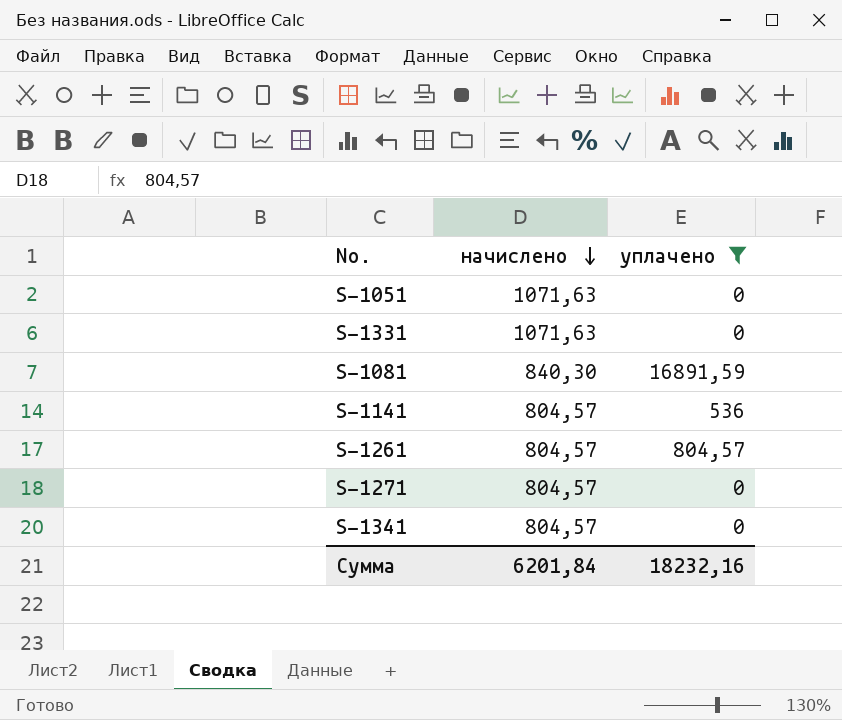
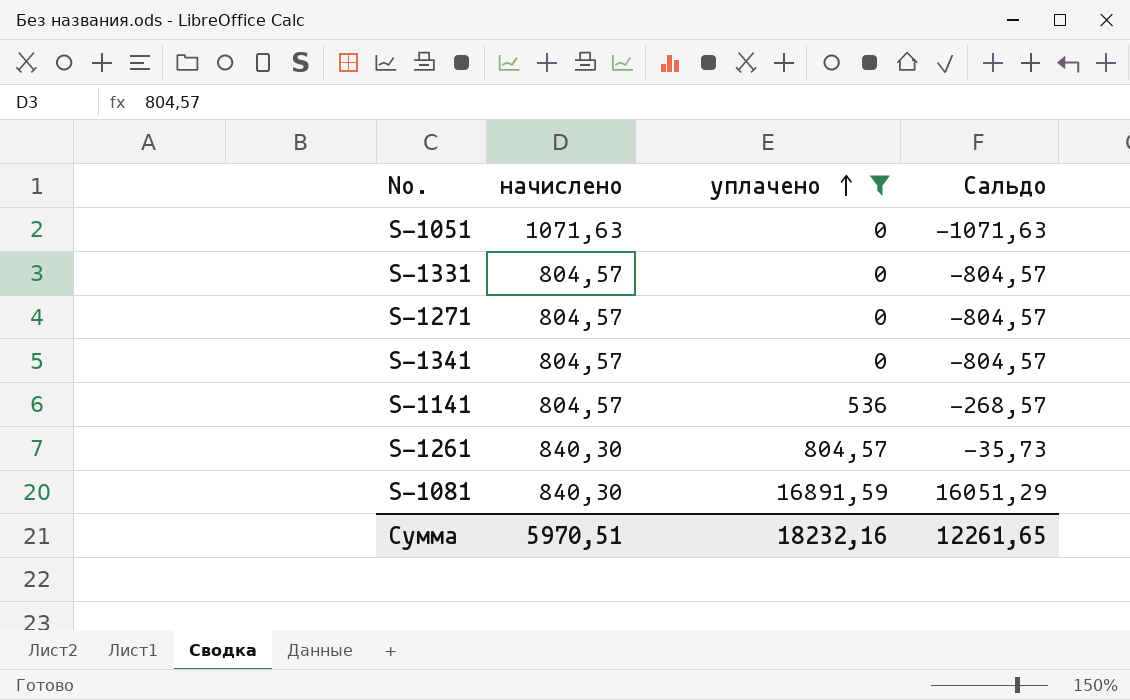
row order: начислено descending -> уплачено ascending
column Сальдо | formula: none -> [уплачено] - [начислено]
S-1331 | начислено: 1071,63 -> 804,57
S-1261 | начислено: 804,57 -> 840,30
Сумма | начислено: 6201,84 -> 5970,51

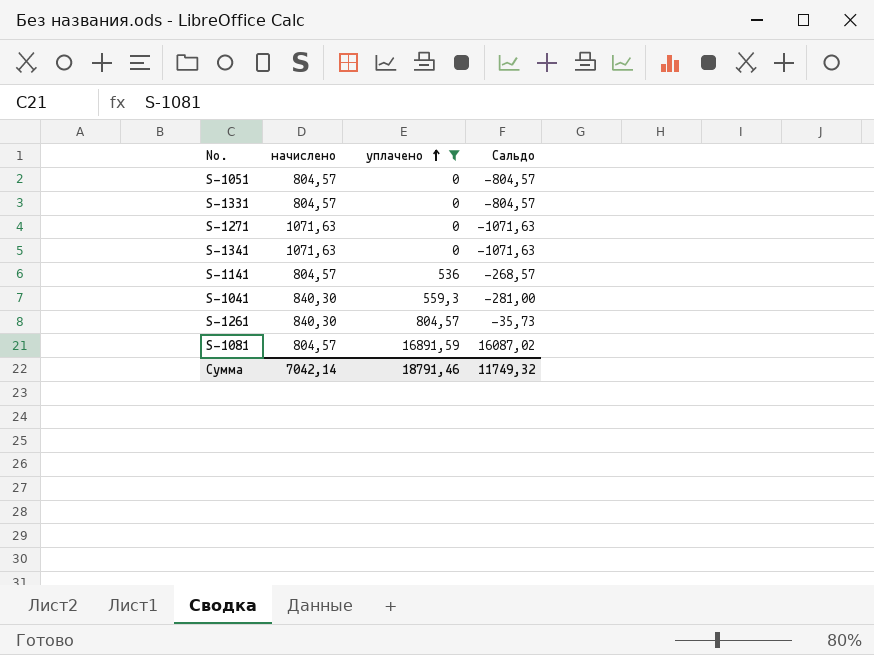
S-1051 | начислено: 1071,63 -> 804,57
S-1051 | Сальдо: -1071,63 -> -804,57
S-1271 | начислено: 804,57 -> 1071,63
S-1271 | Сальдо: -804,57 -> -1071,63
S-1341 | начислено: 804,57 -> 1071,63
S-1341 | Сальдо: -804,57 -> -1071,63
row S-1041: none -> 840,30 | 559,3 | -281,00
S-1081 | начислено: 840,30 -> 804,57
S-1081 | Сальдо: 16051,29 -> 16087,02
Сумма | начислено: 5970,51 -> 7042,14
Сумма | уплачено: 18232,16 -> 18791,46
Сумма | Сальдо: 12261,65 -> 11749,32

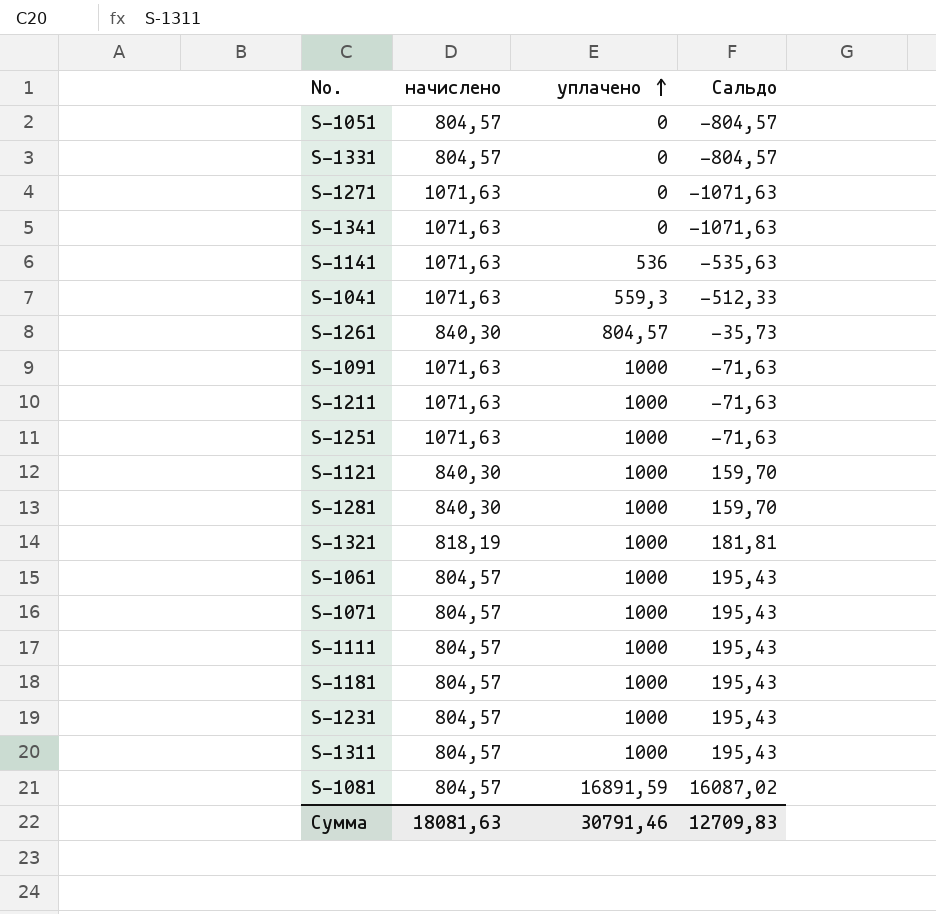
filter: уплачено != 1000 -> none
S-1141 | начислено: 804,57 -> 1071,63
S-1141 | Сальдо: -268,57 -> -535,63
S-1041 | начислено: 840,30 -> 1071,63
S-1041 | Сальдо: -281,00 -> -512,33
Сумма | начислено: 7042,14 -> 18081,63
Сумма | уплачено: 18791,46 -> 30791,46
Сумма | Сальдо: 11749,32 -> 12709,83

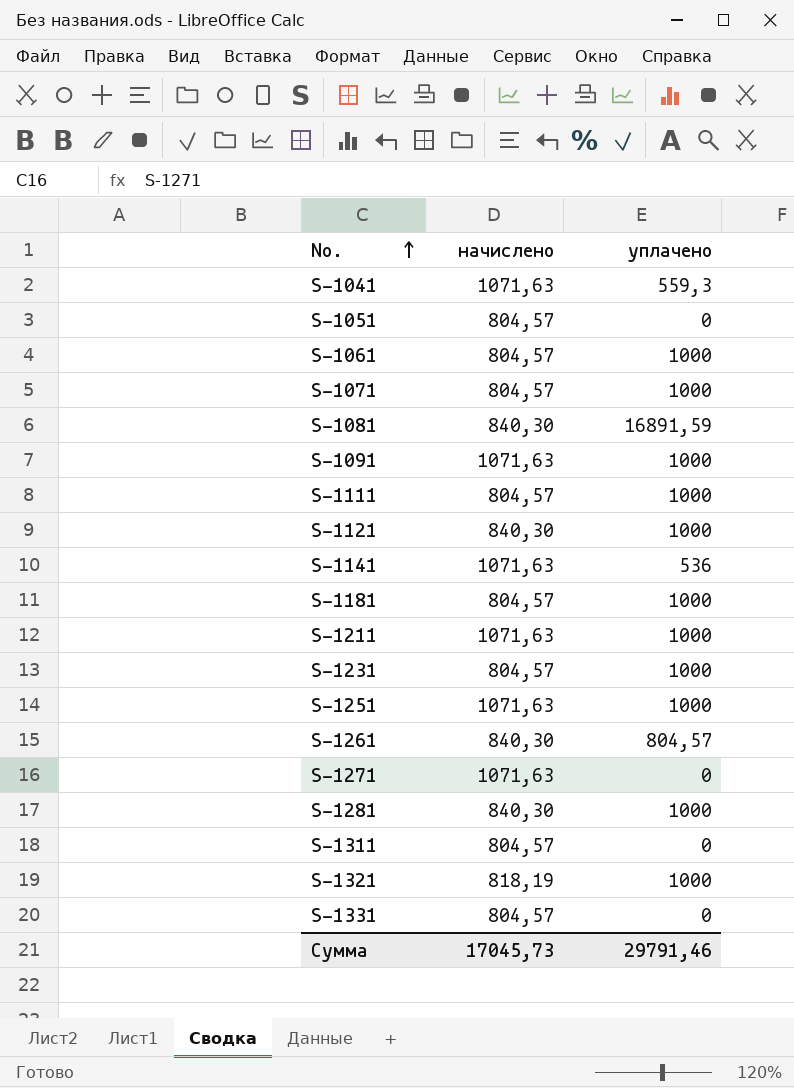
row order: уплачено ascending -> No. ascending
column Сальдо | formula: [уплачено] - [начислено] -> none
row S-1341: 1071,63 | 0 | -1071,63 -> none
S-1081 | начислено: 804,57 -> 840,30
S-1311 | уплачено: 1000 -> 0
Сумма | начислено: 18081,63 -> 17045,73
Сумма | уплачено: 30791,46 -> 29791,46

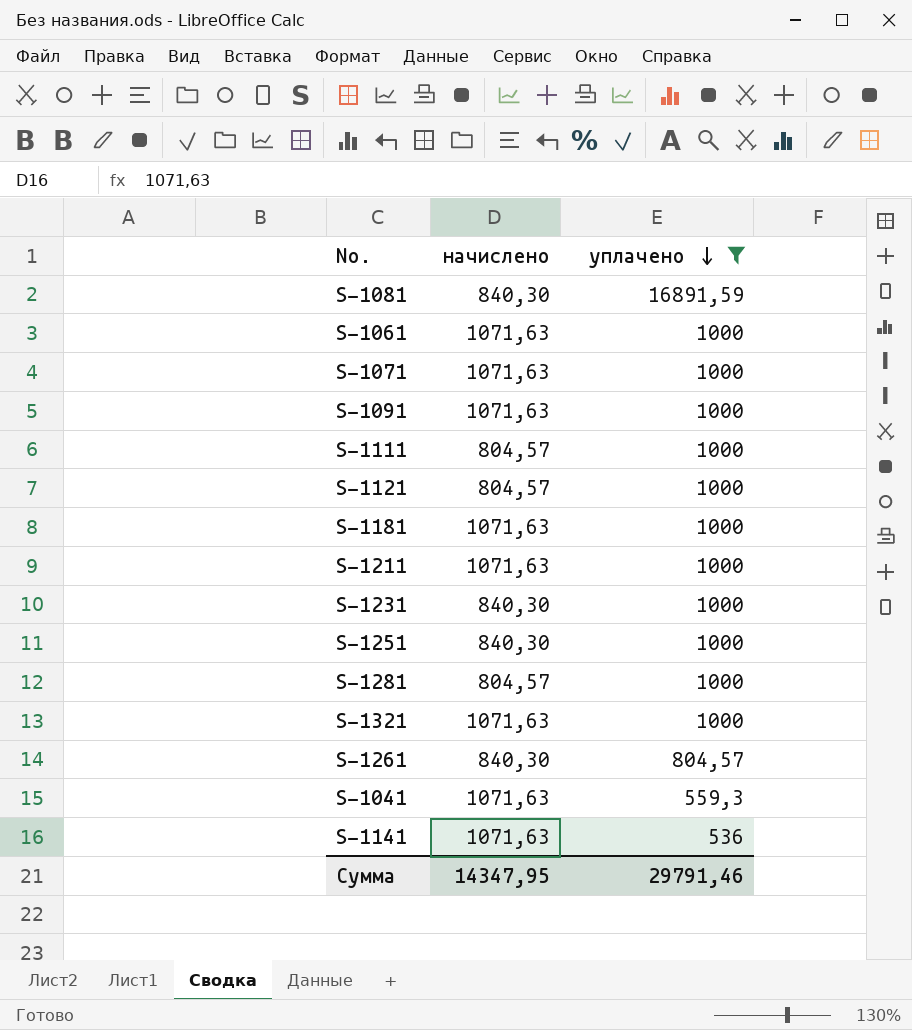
filter: none -> уплачено != 0
row order: No. ascending -> уплачено descending
S-1061 | начислено: 804,57 -> 1071,63
S-1071 | начислено: 804,57 -> 1071,63
S-1121 | начислено: 840,30 -> 804,57
S-1181 | начислено: 804,57 -> 1071,63
S-1231 | начислено: 804,57 -> 840,30
S-1251 | начислено: 1071,63 -> 840,30
S-1281 | начислено: 840,30 -> 804,57
S-1321 | начислено: 818,19 -> 1071,63
Сумма | начислено: 17045,73 -> 14347,95

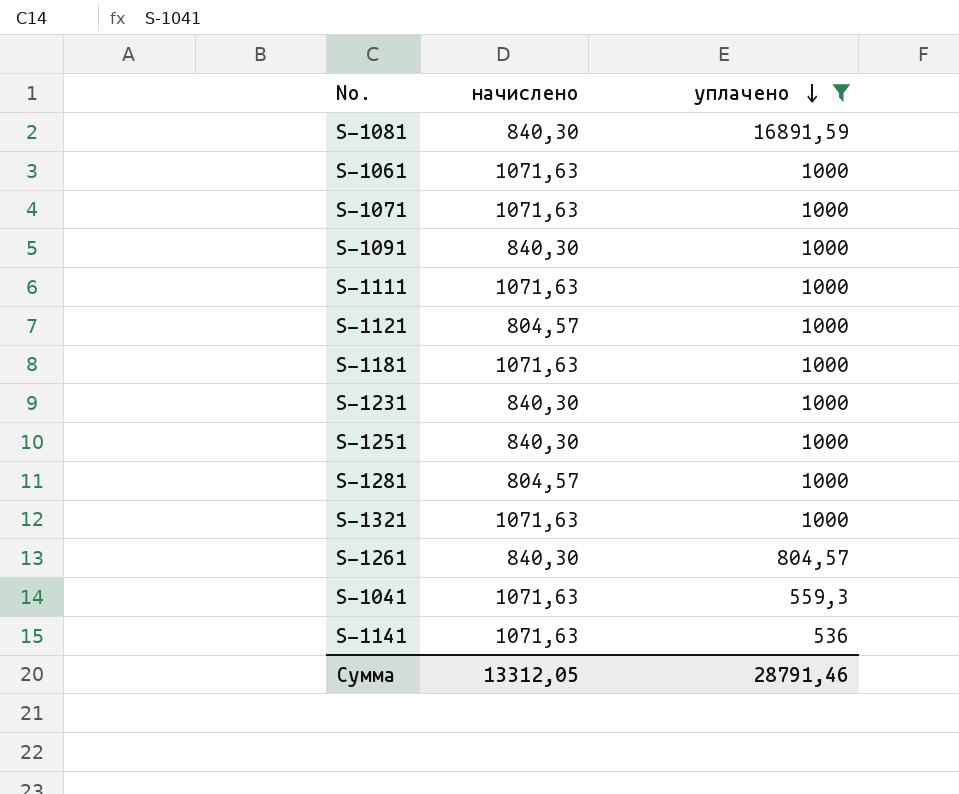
row S-1211: 1071,63 | 1000 -> none
S-1091 | начислено: 1071,63 -> 840,30
S-1111 | начислено: 804,57 -> 1071,63
Сумма | начислено: 14347,95 -> 13312,05
Сумма | уплачено: 29791,46 -> 28791,46

